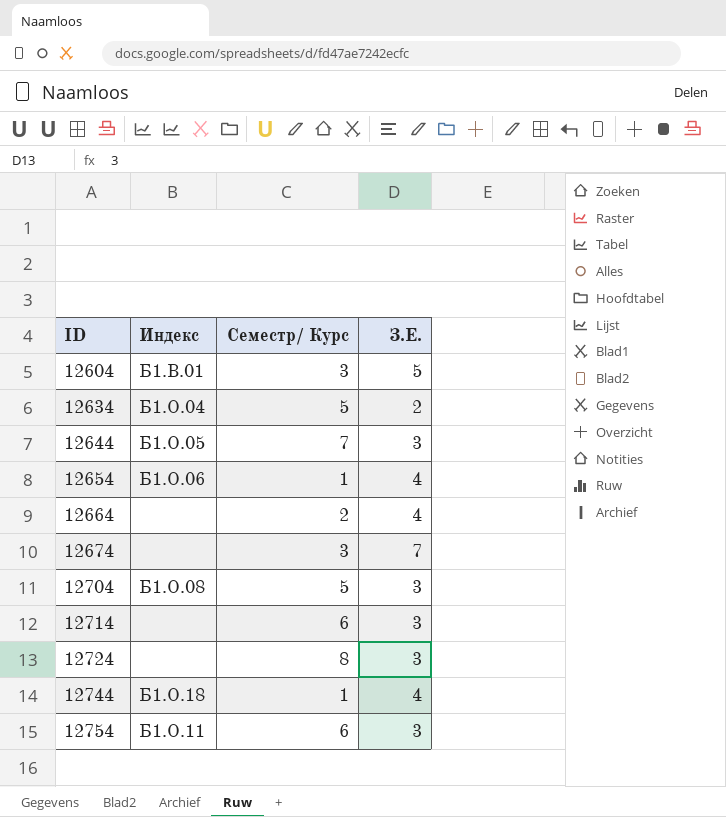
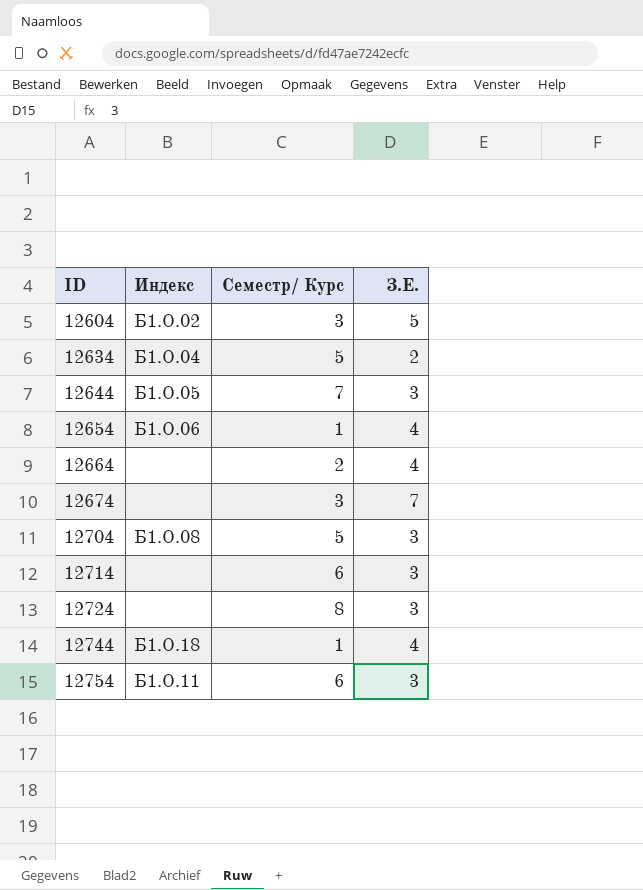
12604 | Индекс: Б1.В.01 -> Б1.О.02

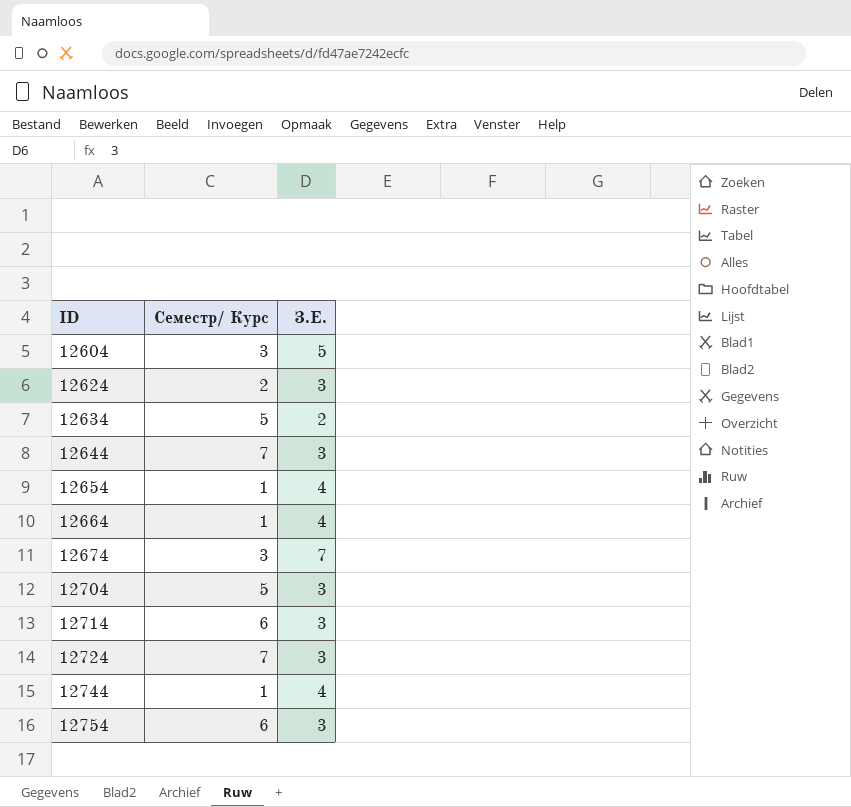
column Индекс | position: 2 -> none
row 12624: none -> 2 | 3
12664 | Семестр/ Курс: 2 -> 1
12724 | Семестр/ Курс: 8 -> 7

